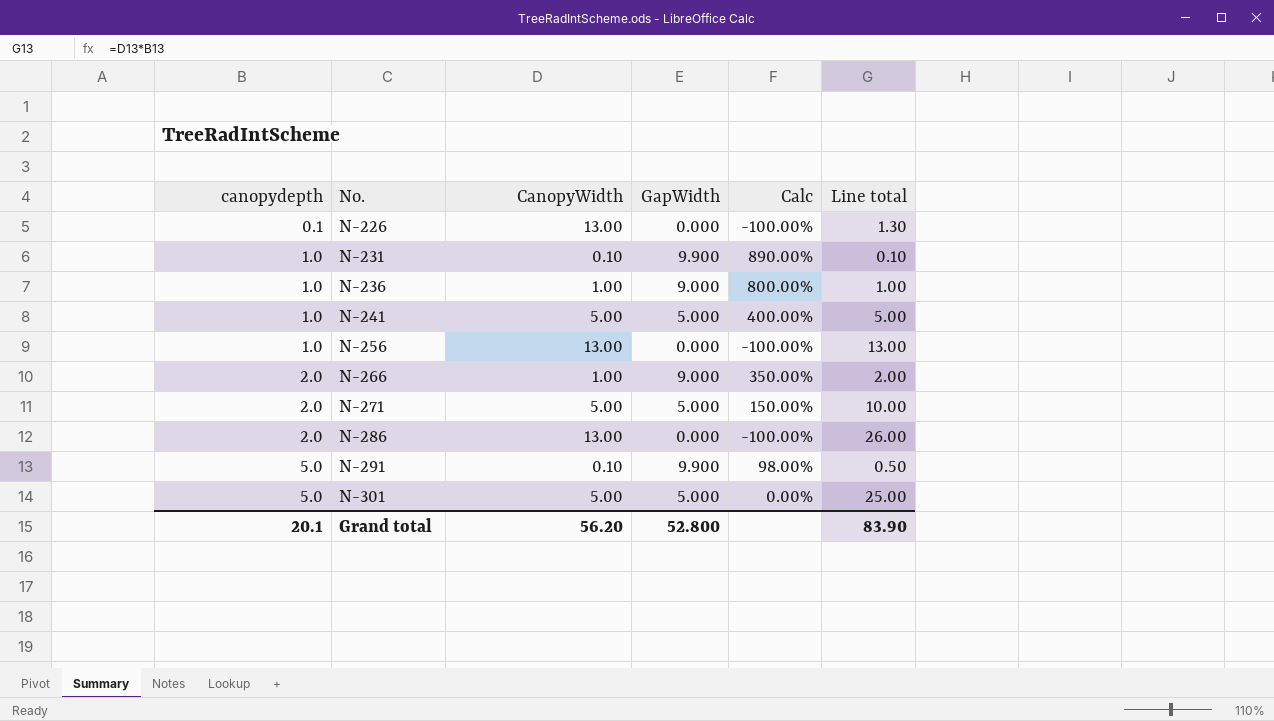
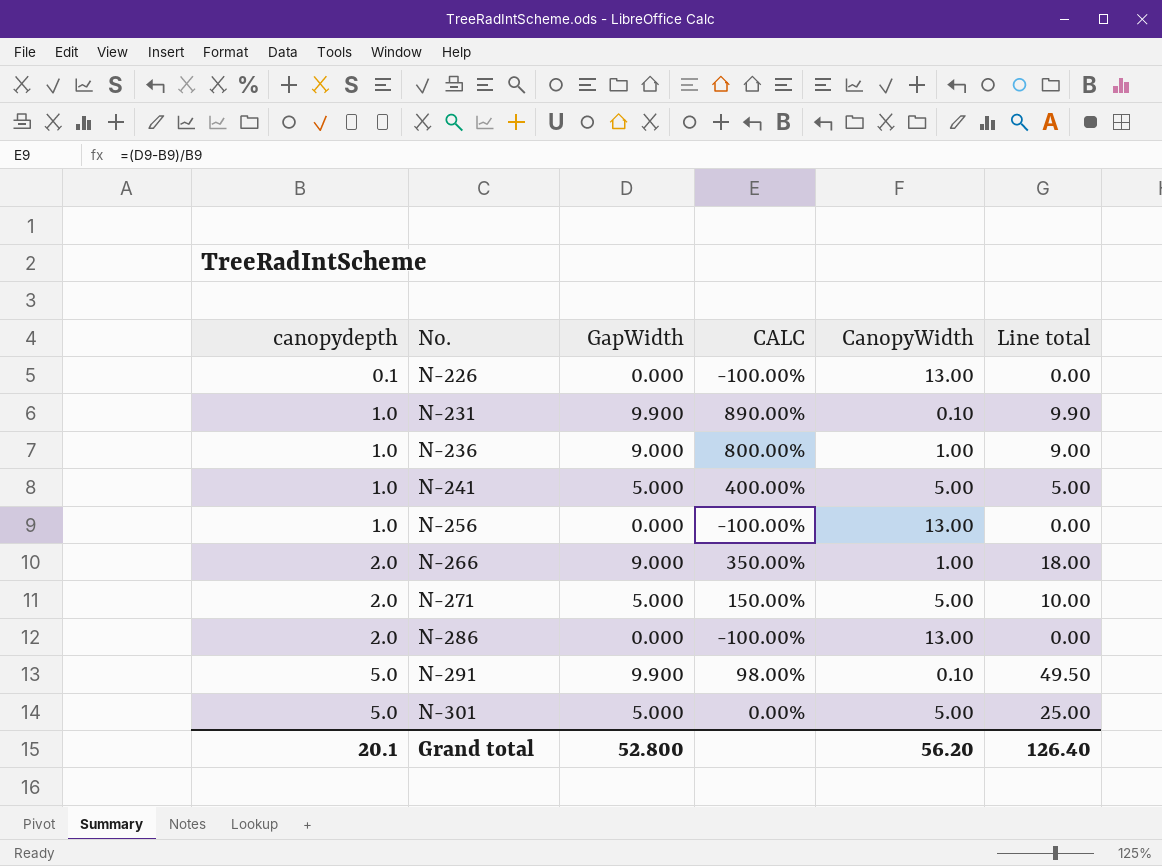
column name: Calc -> CALC
column CanopyWidth | position: 3 -> 5
column Line total | formula: [canopydepth] * [CanopyWidth] -> [canopydepth] * [GapWidth]
Grand total | Line total: 83.90 -> 126.40

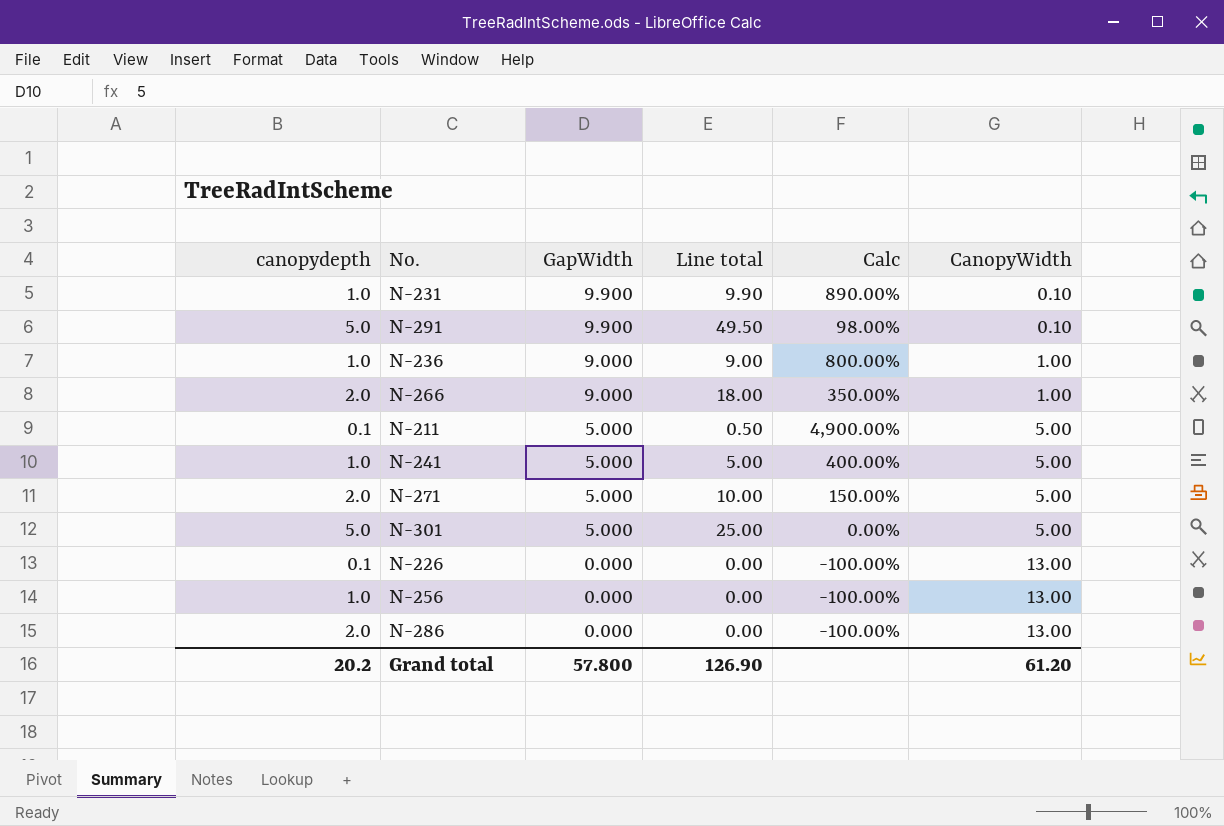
row order: canopydepth ascending -> GapWidth descending
column Line total | position: 6 -> 4
column name: CALC -> Calc
row N-211: none -> 0.1 | 5.000 | 0.50 | 4,900.00% | 5.00
Grand total | canopydepth: 20.1 -> 20.2
Grand total | GapWidth: 52.800 -> 57.800
Grand total | Line total: 126.40 -> 126.90
Grand total | CanopyWidth: 56.20 -> 61.20

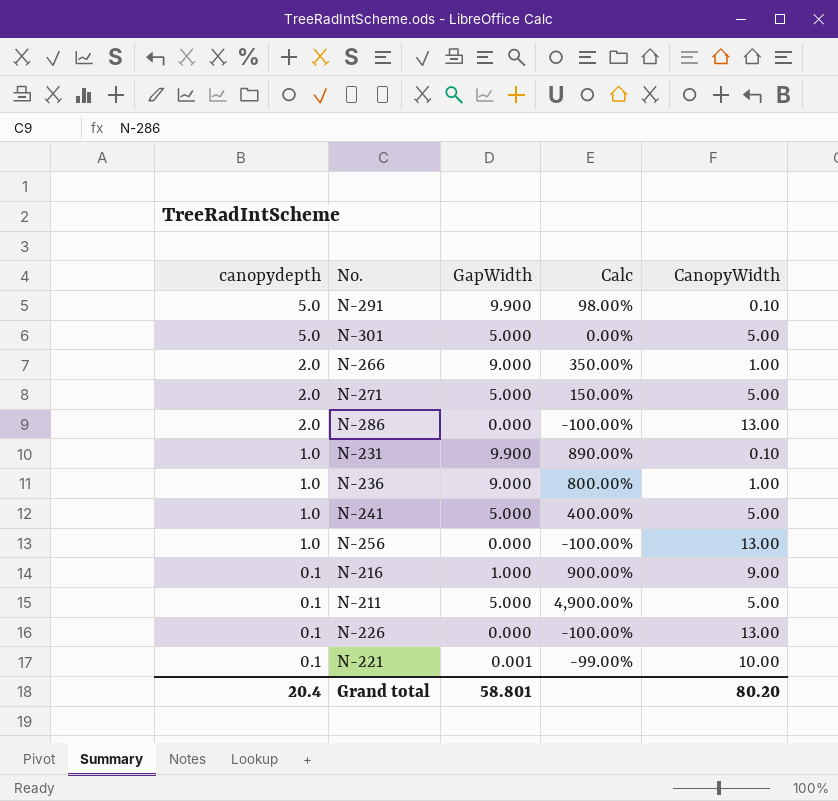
row order: GapWidth descending -> canopydepth descending
column Line total | formula: [canopydepth] * [GapWidth] -> none
row N-216: none -> 0.1 | 1.000 | 900.00% | 9.00
row N-221: none -> 0.1 | 0.001 | -99.00% | 10.00
Grand total | canopydepth: 20.2 -> 20.4
Grand total | GapWidth: 57.800 -> 58.801
Grand total | CanopyWidth: 61.20 -> 80.20

